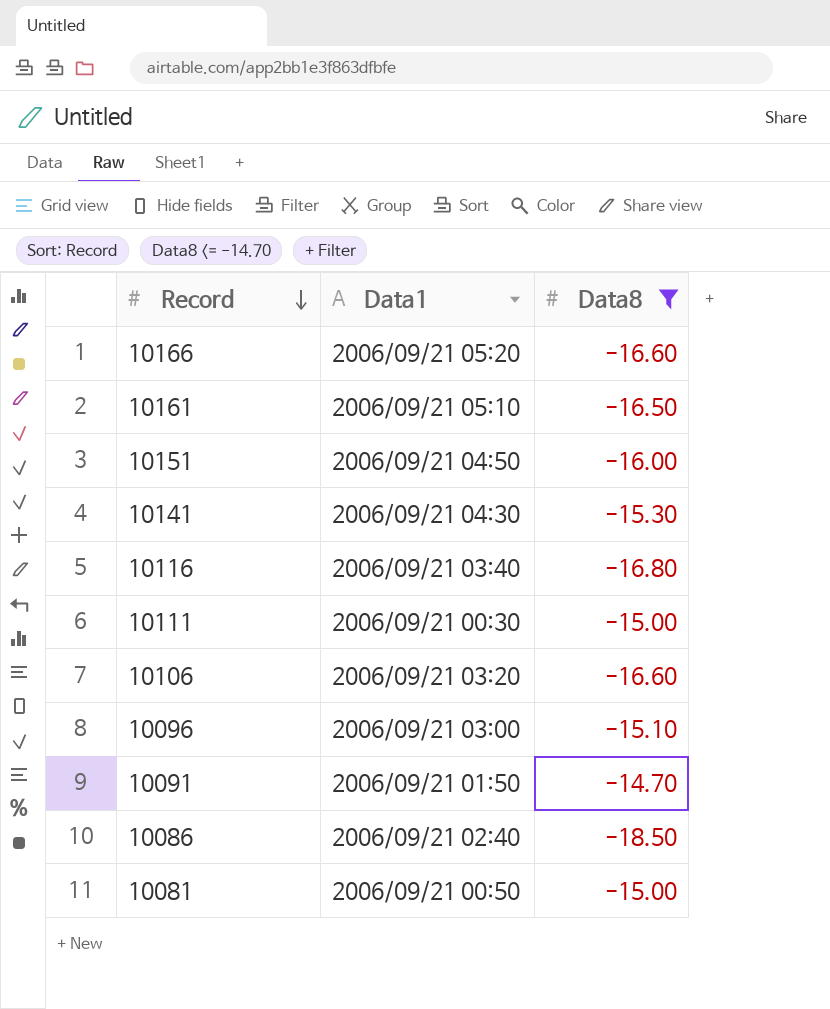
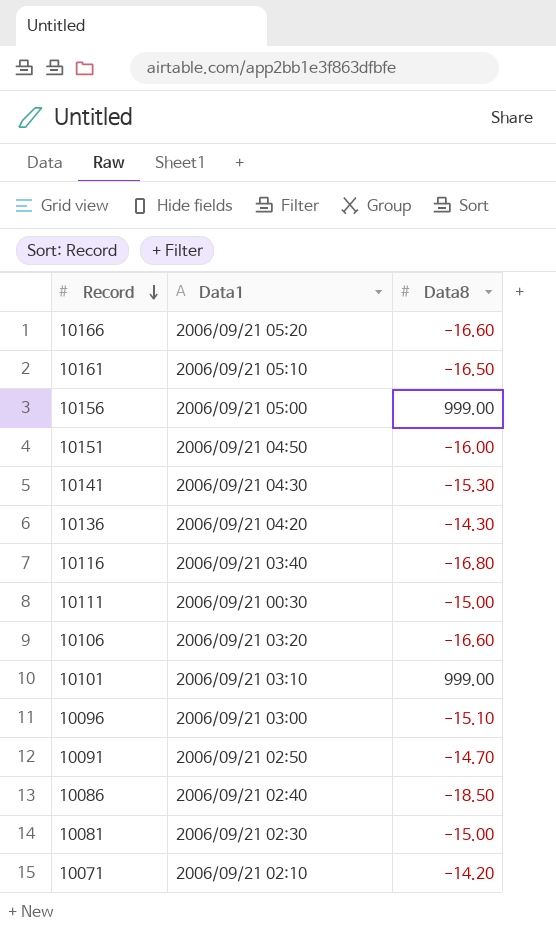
filter: Data8 <= -14.70 -> none
10091 | Data1: 2006/09/21 01:50 -> 2006/09/21 02:50
10081 | Data1: 2006/09/21 00:50 -> 2006/09/21 02:30

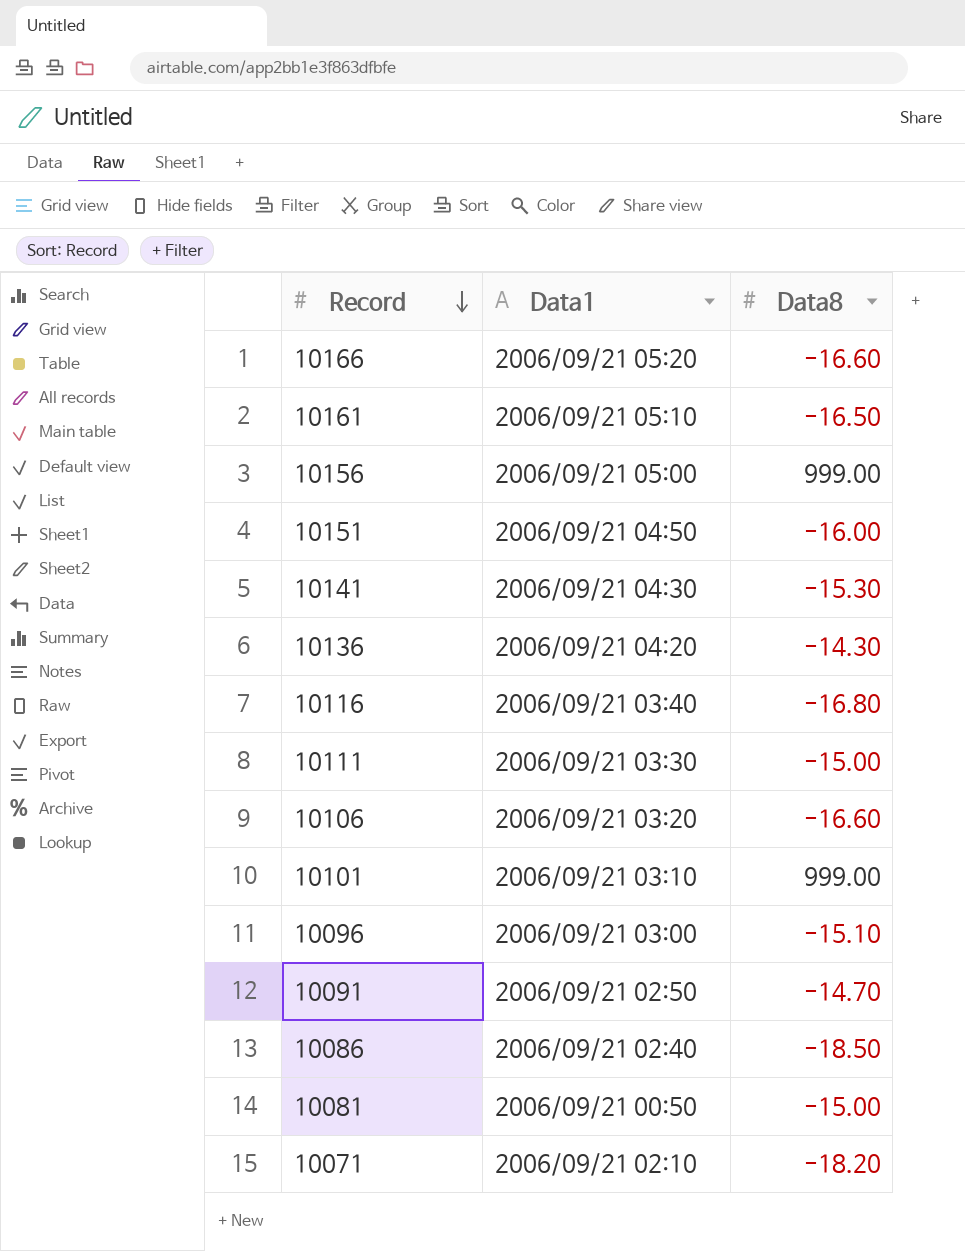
10111 | Data1: 2006/09/21 00:30 -> 2006/09/21 03:30
10081 | Data1: 2006/09/21 02:30 -> 2006/09/21 00:50
10071 | Data8: -14.20 -> -18.20

